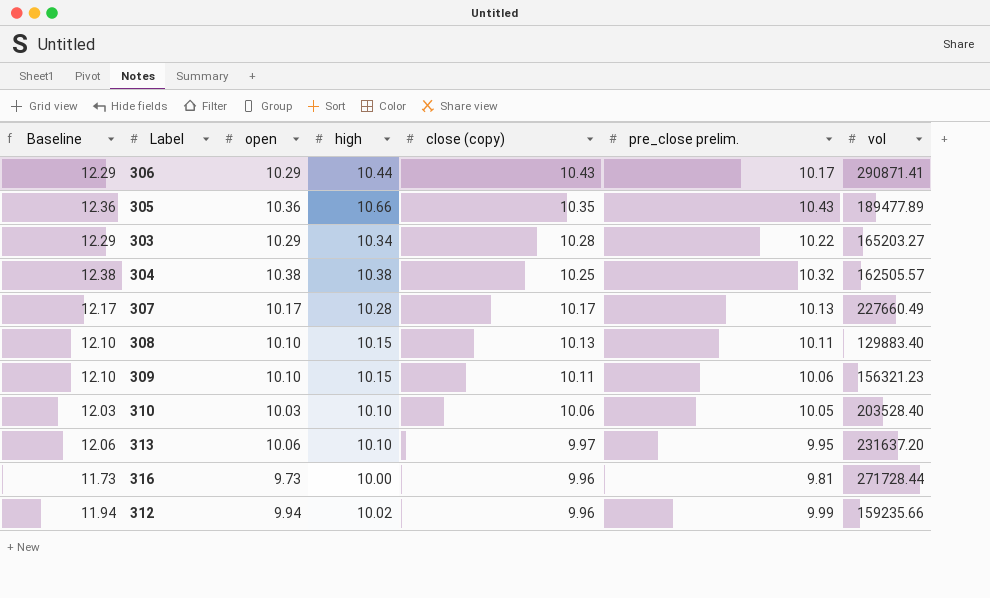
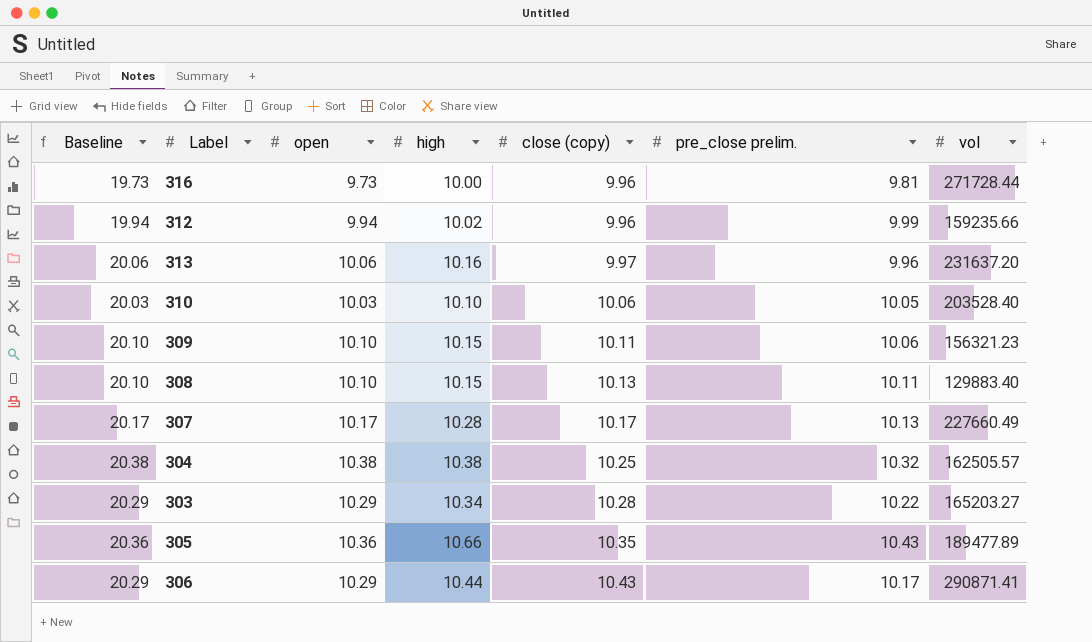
row order: close (copy) descending -> close (copy) ascending
column Baseline | formula: [open] + 2 -> [open] + 10
313 | high: 10.10 -> 10.16
313 | pre_close prelim.: 9.95 -> 9.96

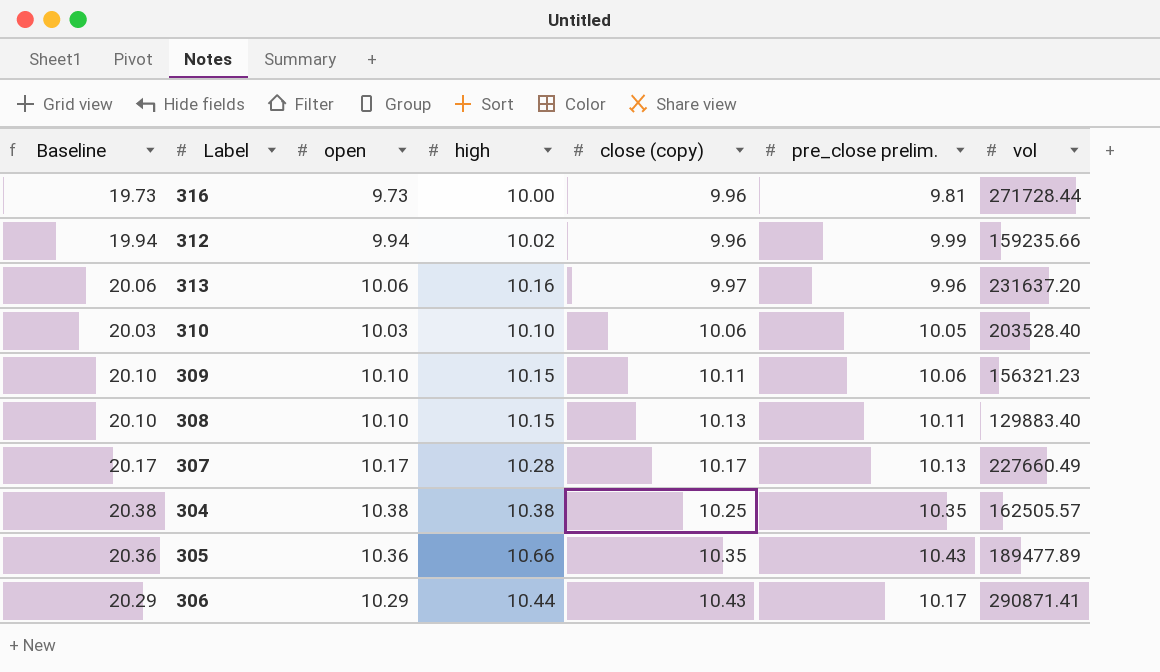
row 303: 20.29 | 10.29 | 10.34 | 10.28 | 10.22 | 165203.27 -> none
304 | pre_close prelim.: 10.32 -> 10.35

